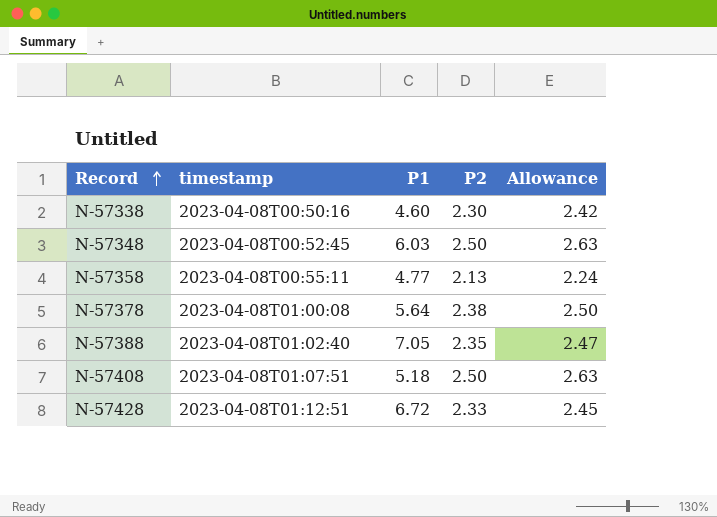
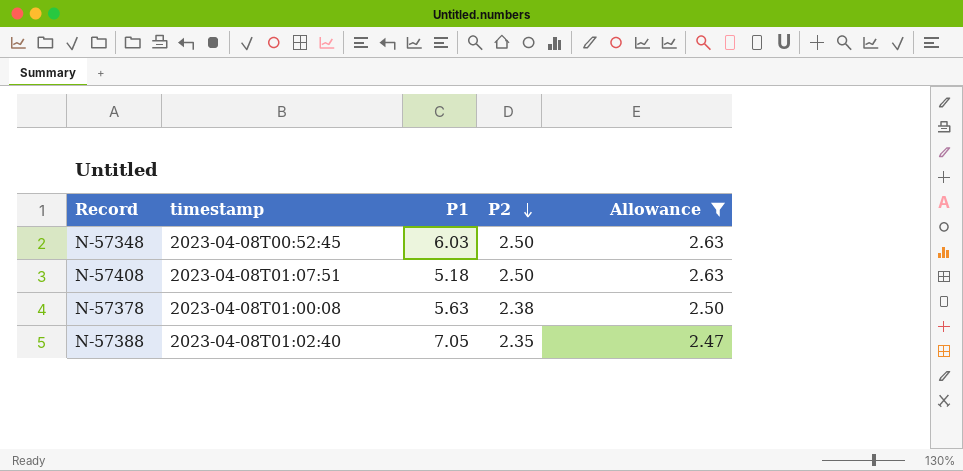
filter: none -> Allowance >= 2.47
row order: Record ascending -> P2 descending
N-57378 | P1: 5.64 -> 5.63

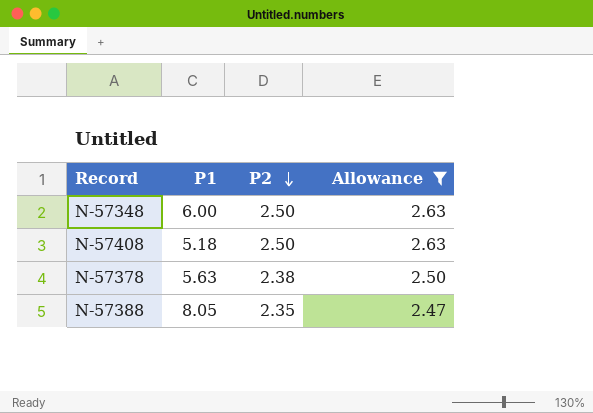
column timestamp | position: 2 -> none
N-57348 | P1: 6.03 -> 6.00
N-57388 | P1: 7.05 -> 8.05

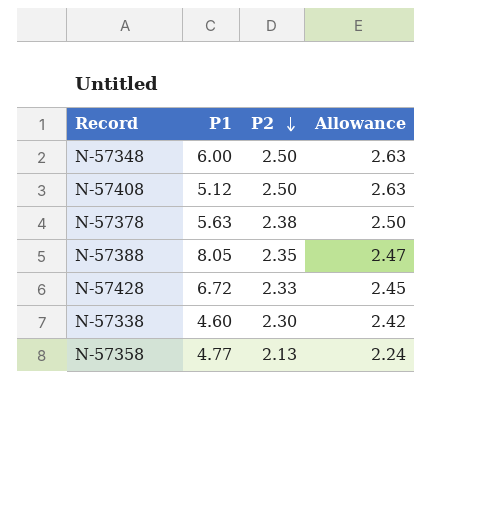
filter: Allowance >= 2.47 -> none
N-57408 | P1: 5.18 -> 5.12

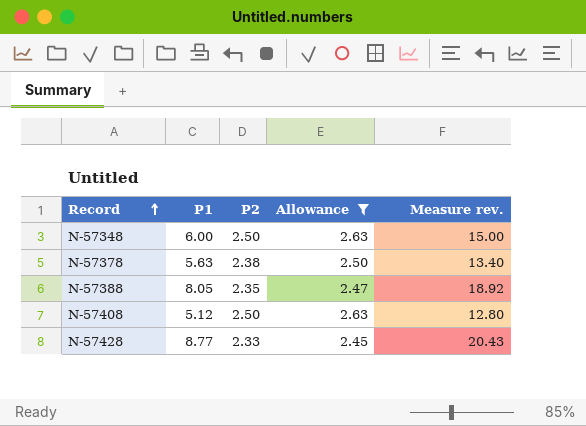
filter: none -> Allowance >= 2.45
row order: P2 descending -> Record ascending
column Measure rev. | formula: none -> [P1] * [P2]
N-57428 | P1: 6.72 -> 8.77

